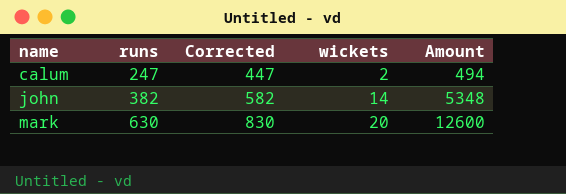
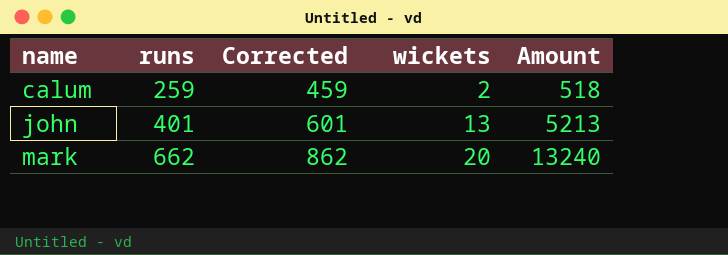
calum | runs: 247 -> 259
calum | Corrected: 447 -> 459
calum | Amount: 494 -> 518
john | runs: 382 -> 401
john | Corrected: 582 -> 601
john | wickets: 14 -> 13
john | Amount: 5348 -> 5213
mark | runs: 630 -> 662
mark | Corrected: 830 -> 862
mark | Amount: 12600 -> 13240

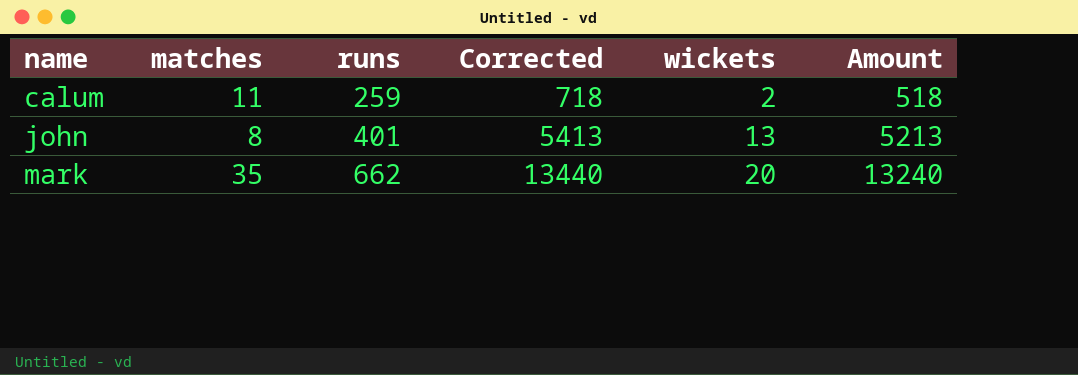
column matches | position: none -> 2
column Corrected | formula: [runs] + 200 -> [Amount] + 200

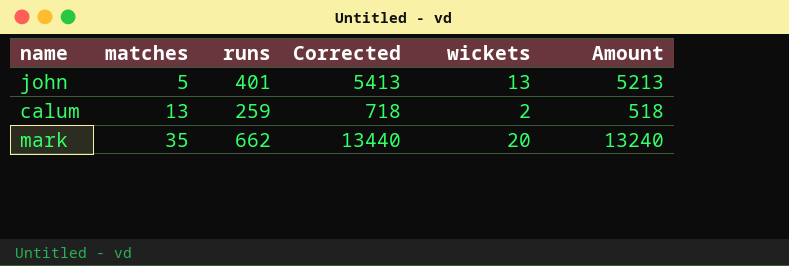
row order: name ascending -> matches ascending
john | matches: 8 -> 5
calum | matches: 11 -> 13

